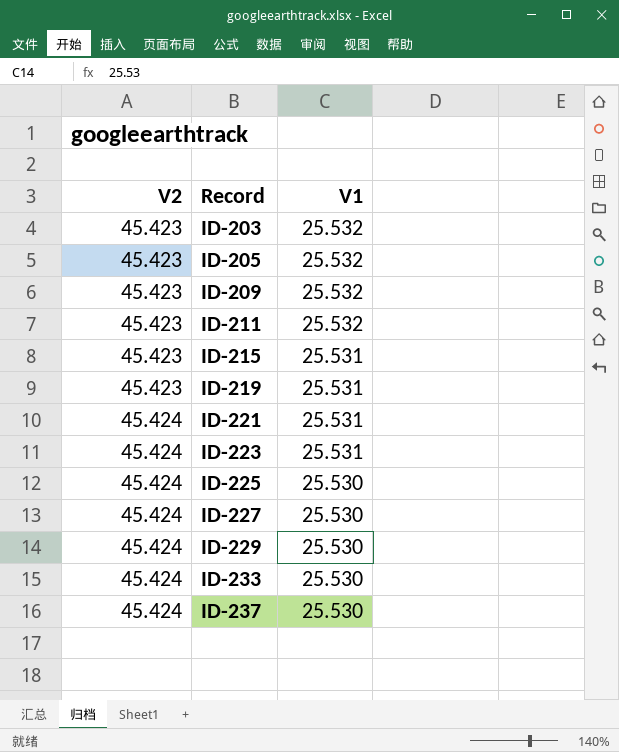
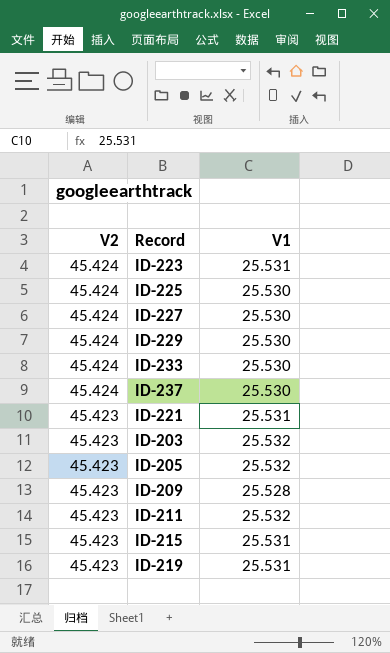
row order: V2 ascending -> V2 descending
ID-221 | V2: 45.424 -> 45.423
ID-209 | V1: 25.532 -> 25.528

